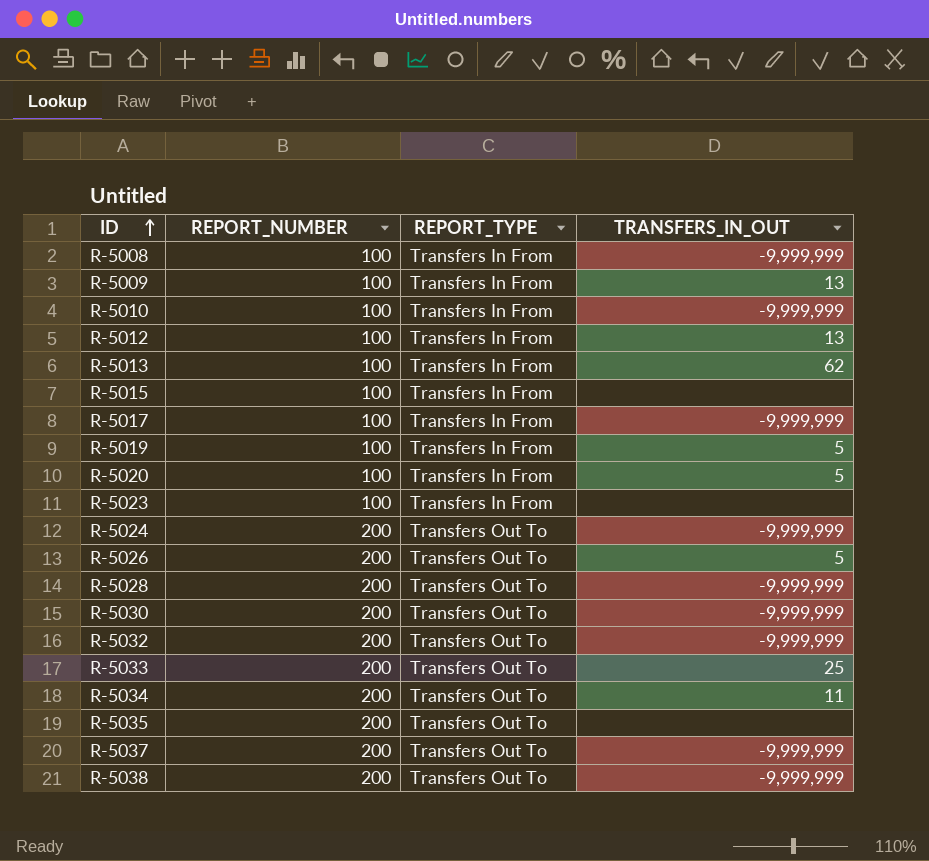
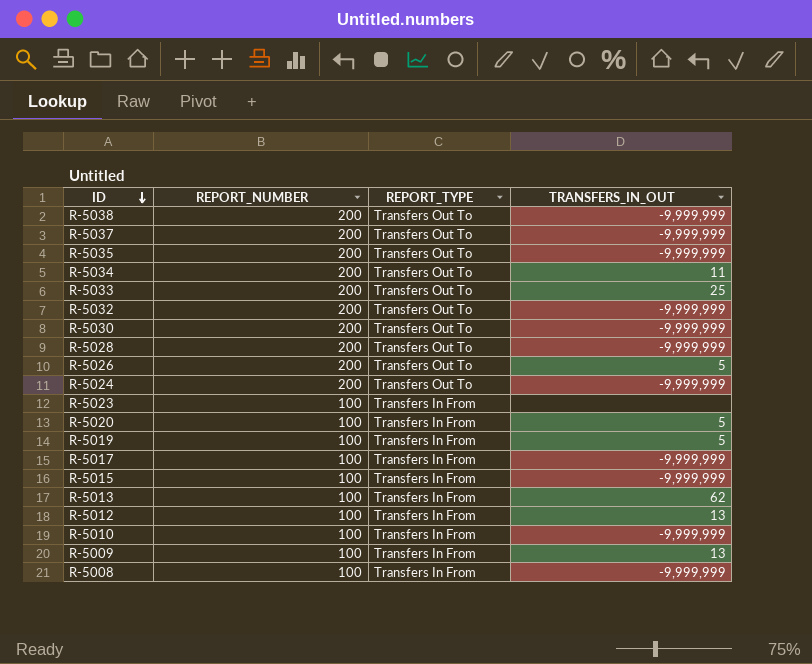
row order: ID ascending -> ID descending
R-5035 | TRANSFERS_IN_OUT: none -> -9,999,999
R-5015 | TRANSFERS_IN_OUT: none -> -9,999,999

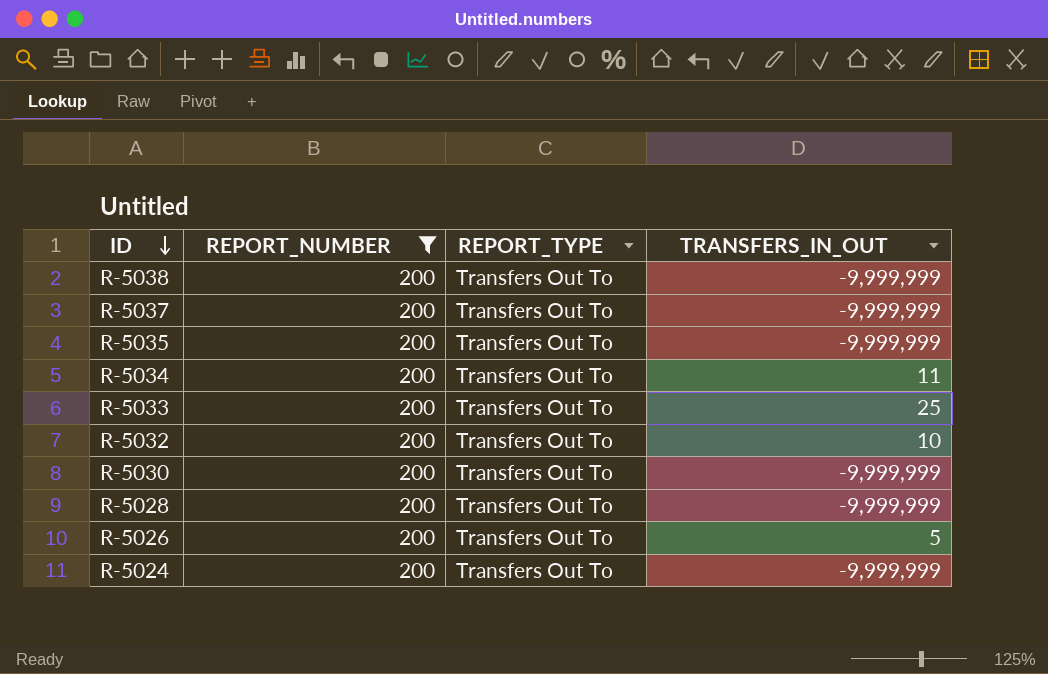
filter: none -> REPORT_NUMBER = 200
R-5032 | TRANSFERS_IN_OUT: -9,999,999 -> 10

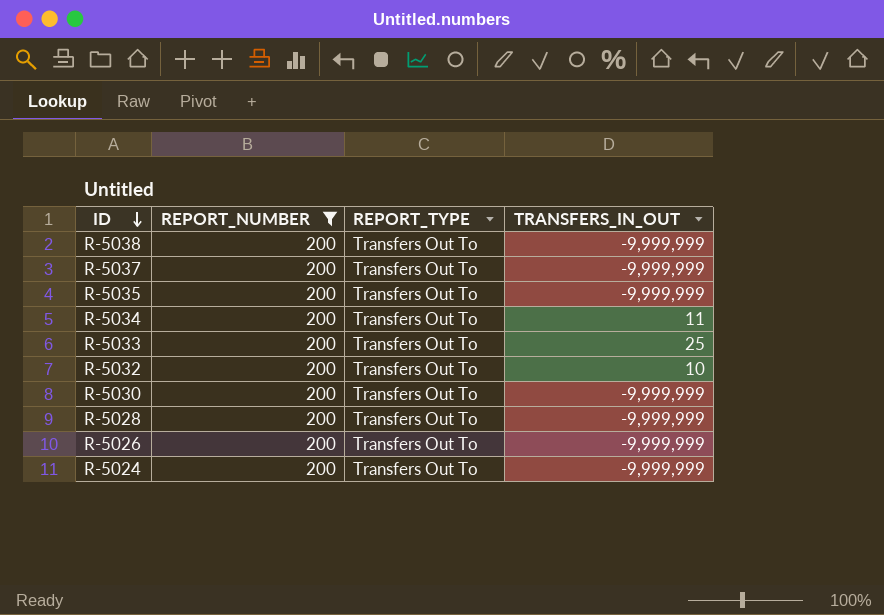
R-5026 | TRANSFERS_IN_OUT: 5 -> -9,999,999

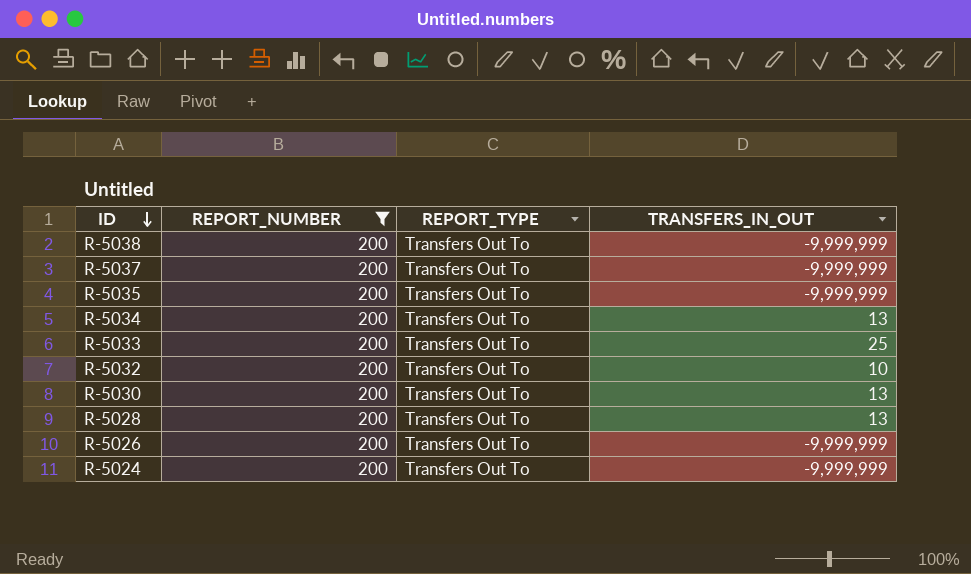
R-5034 | TRANSFERS_IN_OUT: 11 -> 13
R-5030 | TRANSFERS_IN_OUT: -9,999,999 -> 13
R-5028 | TRANSFERS_IN_OUT: -9,999,999 -> 13

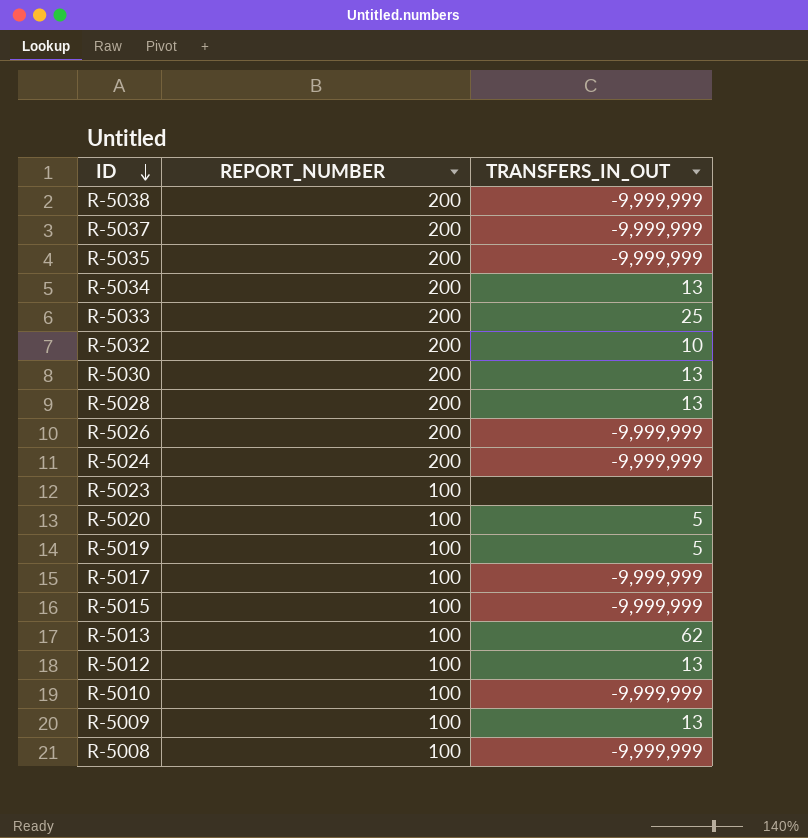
filter: REPORT_NUMBER = 200 -> none
column REPORT_TYPE | position: 3 -> none

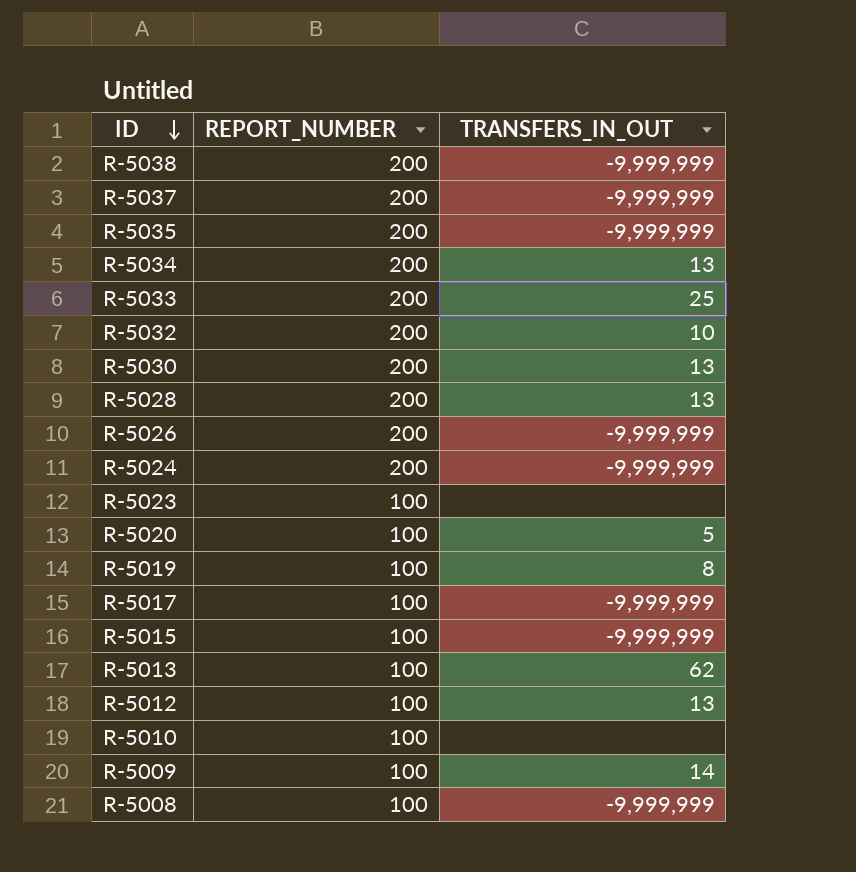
R-5019 | TRANSFERS_IN_OUT: 5 -> 8
R-5010 | TRANSFERS_IN_OUT: -9,999,999 -> none
R-5009 | TRANSFERS_IN_OUT: 13 -> 14

